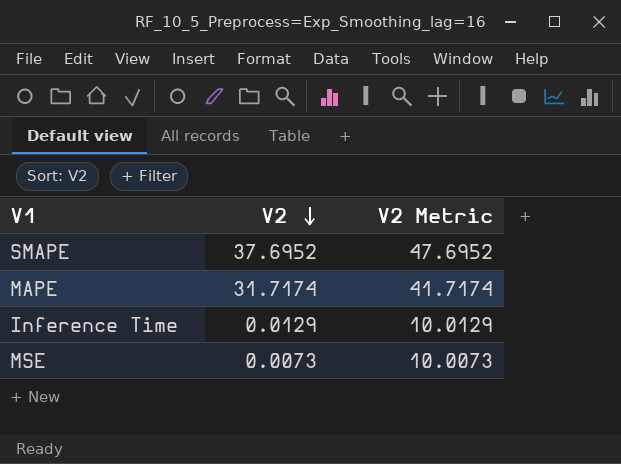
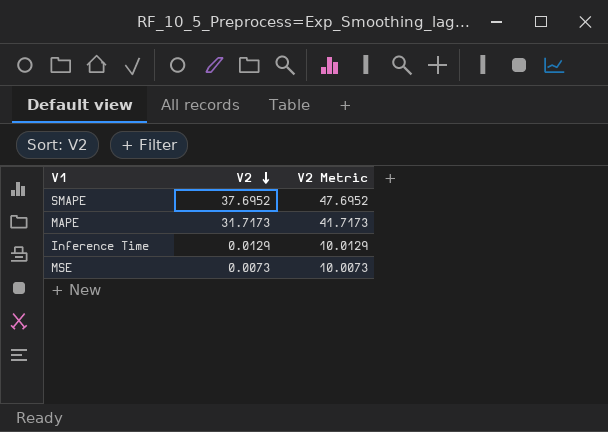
MAPE | V2: 31.7174 -> 31.7173
MAPE | V2 Metric: 41.7174 -> 41.7173

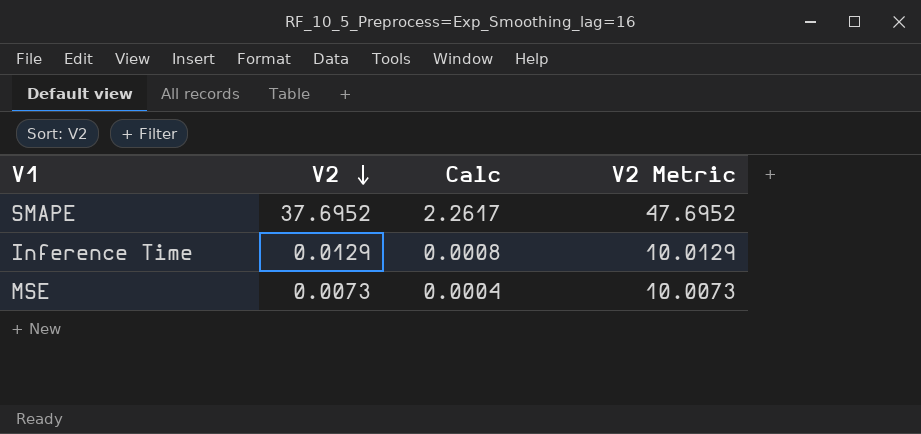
column Calc | formula: none -> [V2] * 0.06
row MAPE: 31.7173 | 41.7173 -> none

